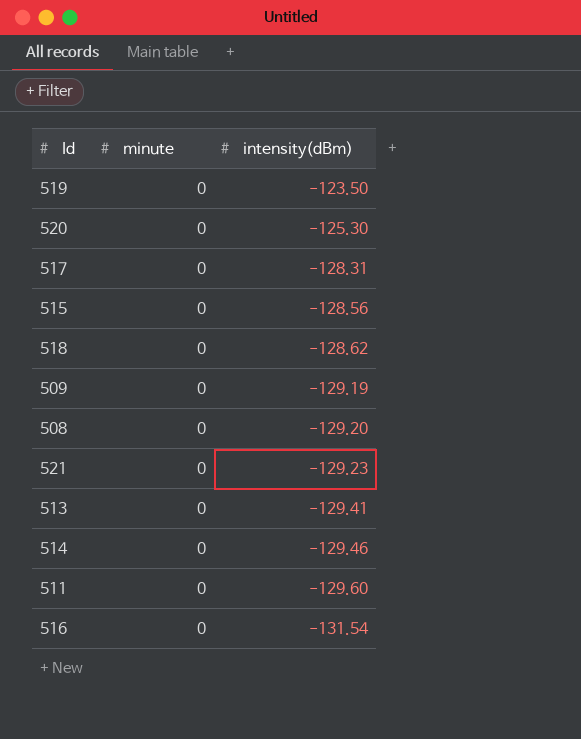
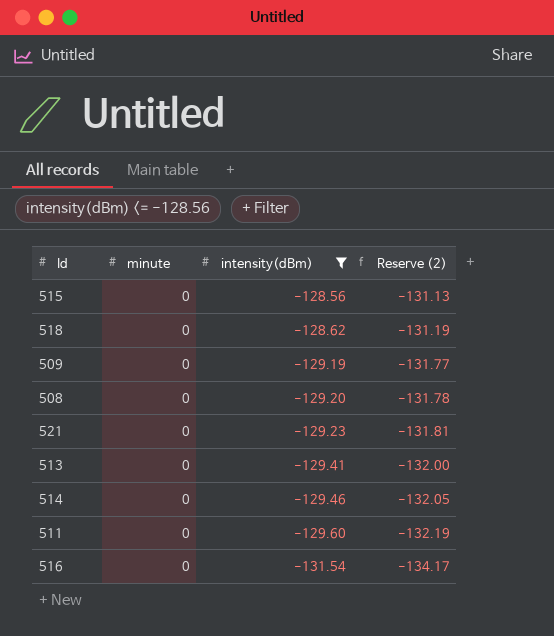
filter: none -> intensity(dBm) <= -128.56
column Reserve (2) | formula: none -> [intensity(dBm)] * 1.02

